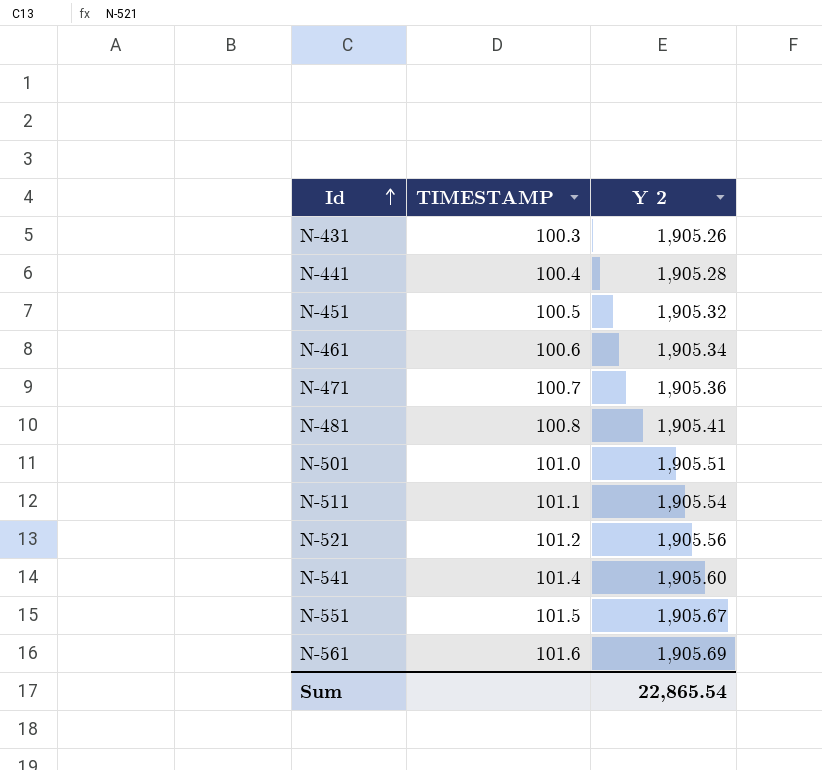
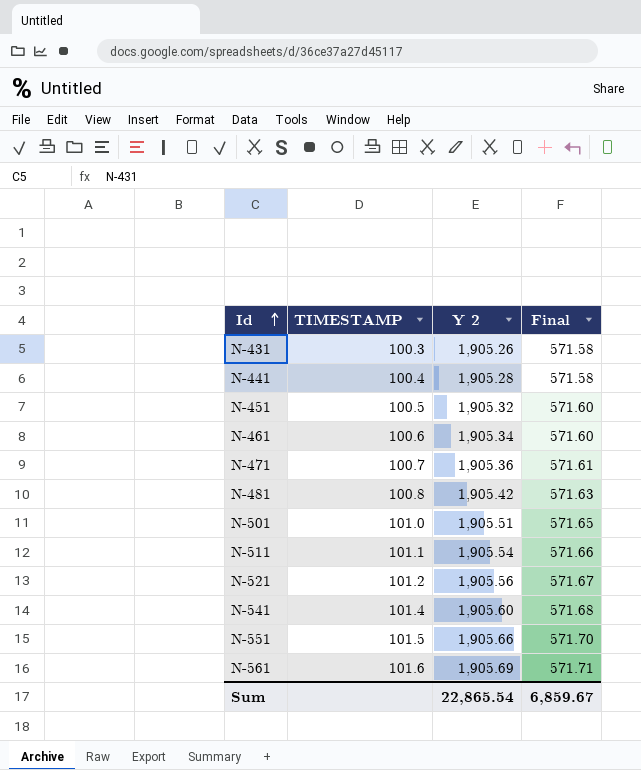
column Final | formula: none -> [Y 2] * 0.3
N-481 | Y 2: 1,905.41 -> 1,905.42
N-551 | Y 2: 1,905.67 -> 1,905.66

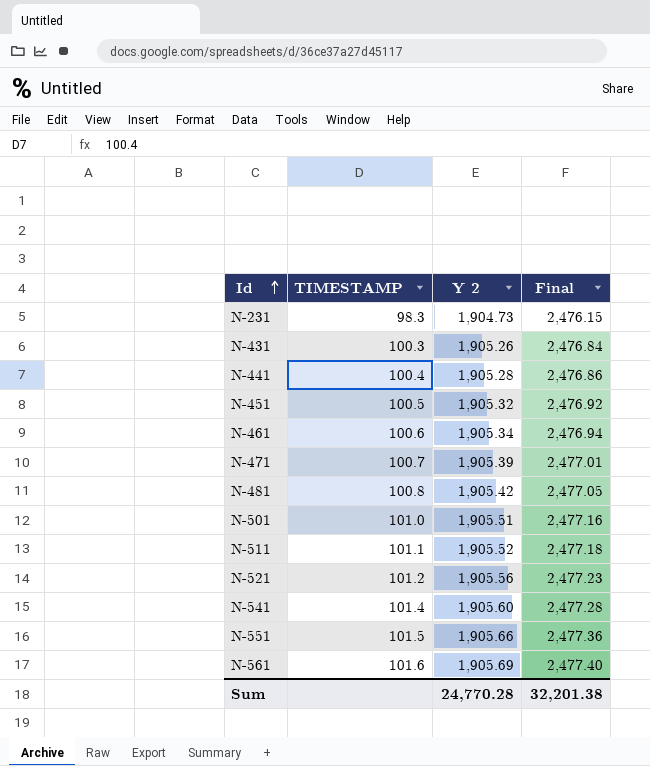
column Final | formula: [Y 2] * 0.3 -> [Y 2] * 1.3
row N-231: none -> 98.3 | 1,904.73 | 2,476.15
N-471 | Y 2: 1,905.36 -> 1,905.39
N-511 | Y 2: 1,905.54 -> 1,905.52
Sum | Y 2: 22,865.54 -> 24,770.28
Sum | Final: 6,859.67 -> 32,201.38

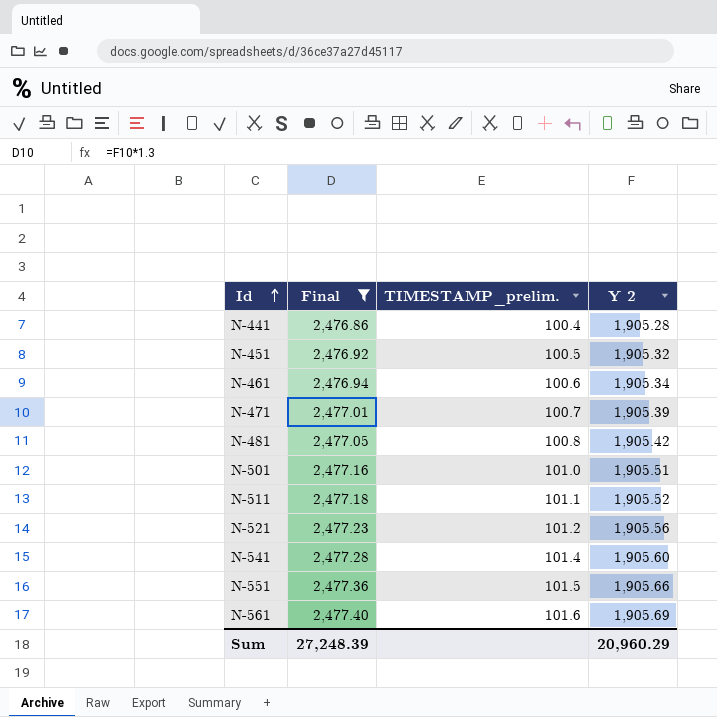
filter: none -> Final >= 2,476.86
column Final | position: 4 -> 2
column name: TIMESTAMP -> TIMESTAMP_prelim.
Sum | Final: 32,201.38 -> 27,248.39
Sum | Y 2: 24,770.28 -> 20,960.29

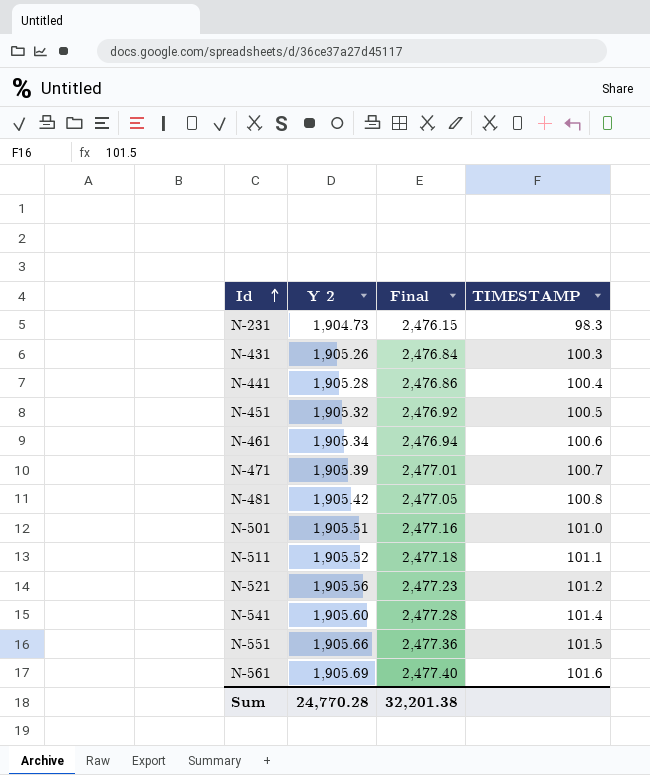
filter: Final >= 2,476.86 -> none
column Y 2 | position: 4 -> 2
column name: TIMESTAMP_prelim. -> TIMESTAMP
Sum | Y 2: 20,960.29 -> 24,770.28
Sum | Final: 27,248.39 -> 32,201.38

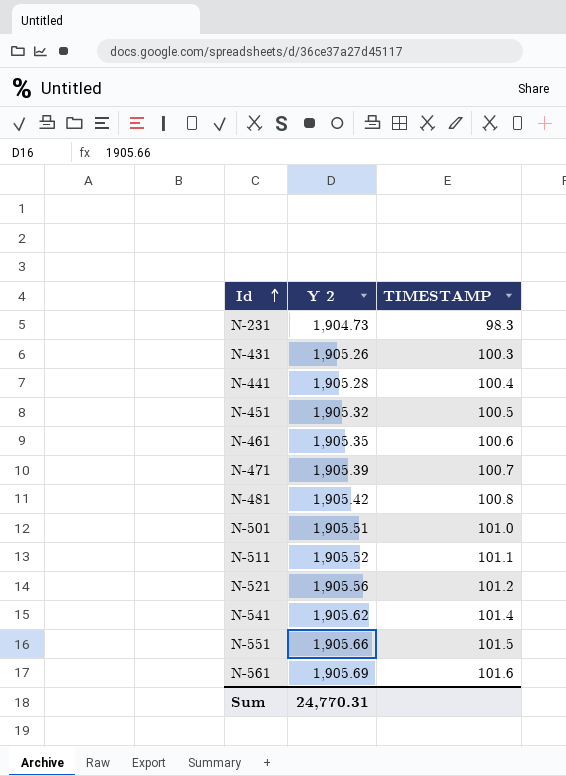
column Final | formula: [Y 2] * 1.3 -> none
N-461 | Y 2: 1,905.34 -> 1,905.35
N-541 | Y 2: 1,905.60 -> 1,905.62
Sum | Y 2: 24,770.28 -> 24,770.31

